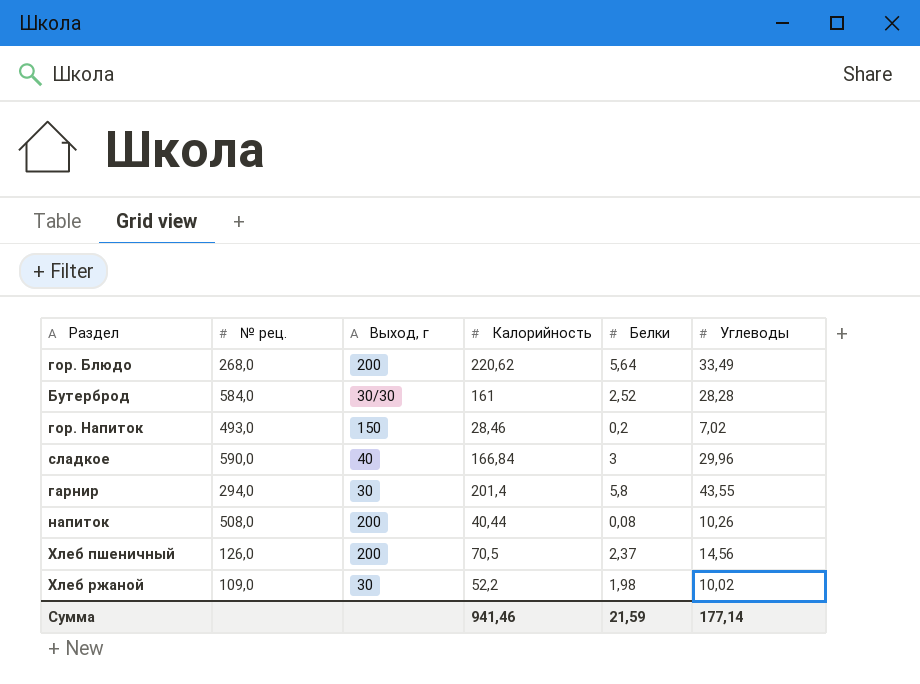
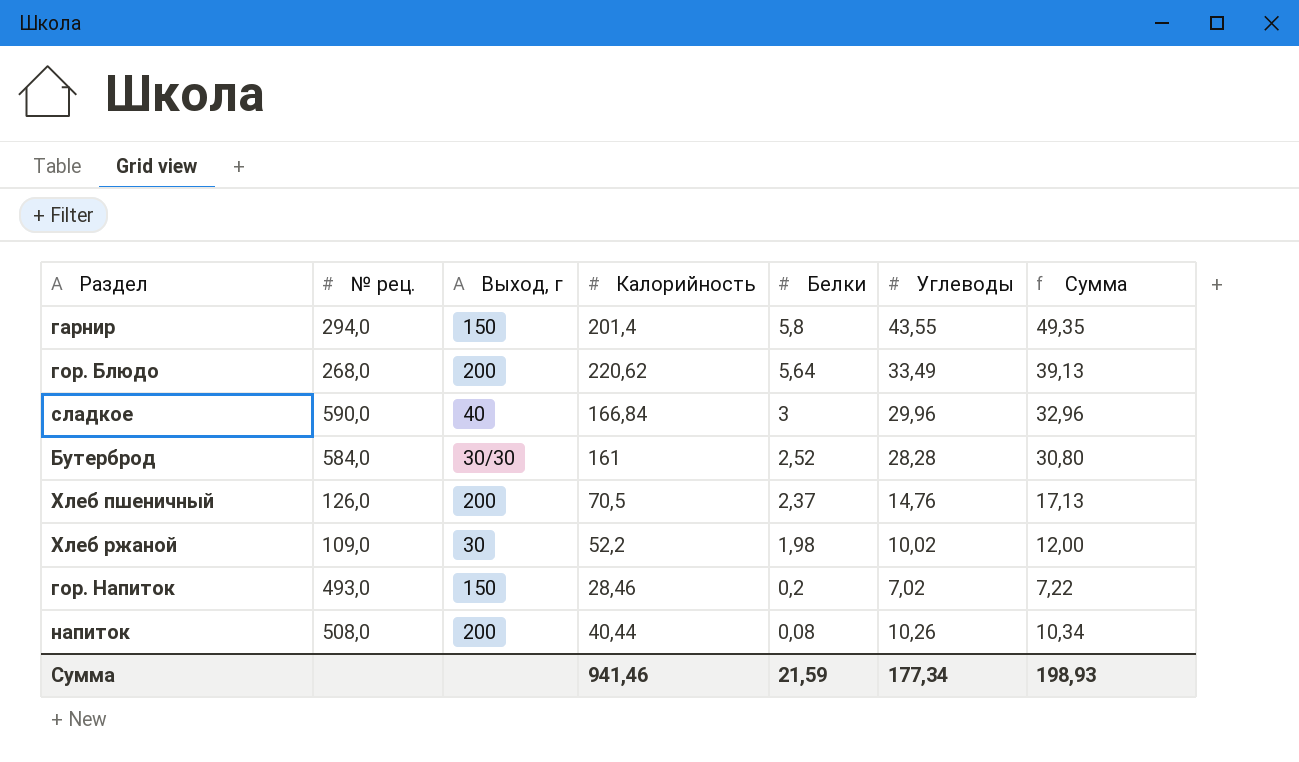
row order: none -> Белки descending
column Сумма | formula: none -> [Белки] + [Углеводы]
гарнир | Выход, г: 30 -> 150
Хлеб пшеничный | Углеводы: 14,56 -> 14,76
Сумма | Углеводы: 177,14 -> 177,34

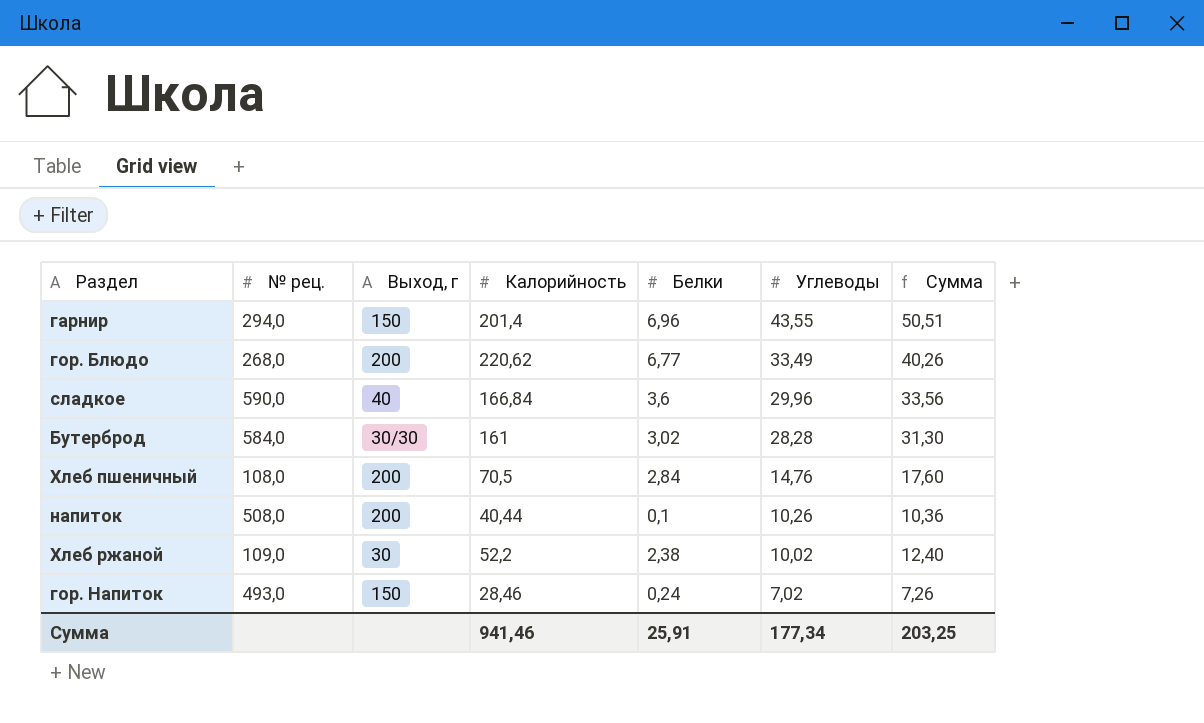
row order: Белки descending -> Углеводы descending
гарнир | Белки: 5,8 -> 6,96
гарнир | Сумма: 49,35 -> 50,51
гор. Блюдо | Белки: 5,64 -> 6,77
гор. Блюдо | Сумма: 39,13 -> 40,26
сладкое | Белки: 3 -> 3,6
сладкое | Сумма: 32,96 -> 33,56
Бутерброд | Белки: 2,52 -> 3,02
Бутерброд | Сумма: 30,80 -> 31,30
Хлеб пшеничный | № рец.: 126,0 -> 108,0
Хлеб пшеничный | Белки: 2,37 -> 2,84
Хлеб пшеничный | Сумма: 17,13 -> 17,60
напиток | Белки: 0,08 -> 0,1
напиток | Сумма: 10,34 -> 10,36
Хлеб ржаной | Белки: 1,98 -> 2,38
Хлеб ржаной | Сумма: 12,00 -> 12,40
гор. Напиток | Белки: 0,2 -> 0,24
гор. Напиток | Сумма: 7,22 -> 7,26
Сумма | Белки: 21,59 -> 25,91
Сумма | Сумма: 198,93 -> 203,25

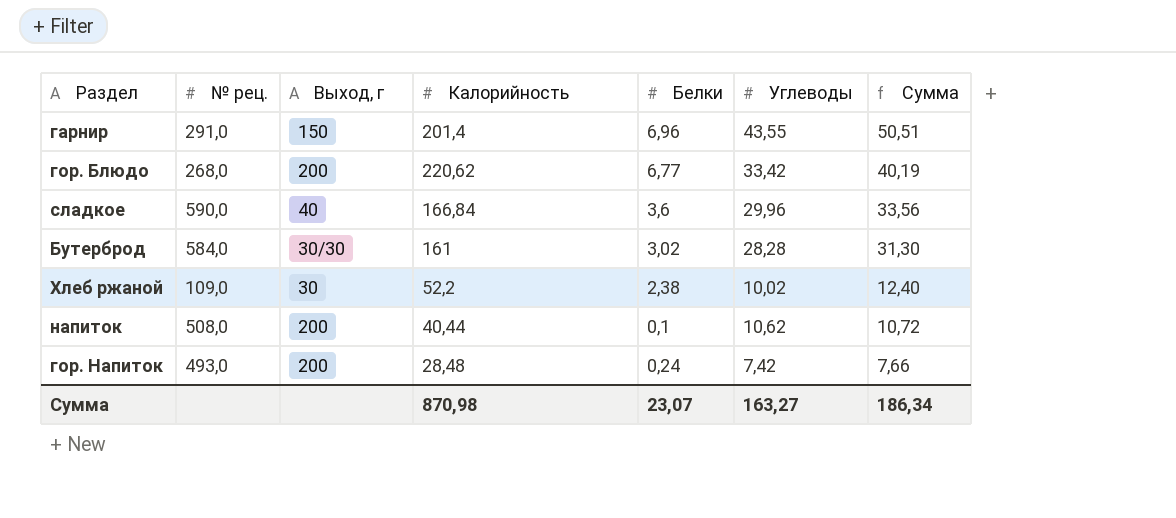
row order: Углеводы descending -> Сумма descending
row Хлеб пшеничный: 108,0 | 200 | 70,5 | 2,84 | 14,76 | 17,60 -> none
гарнир | № рец.: 294,0 -> 291,0
гор. Блюдо | Углеводы: 33,49 -> 33,42
гор. Блюдо | Сумма: 40,26 -> 40,19
напиток | Углеводы: 10,26 -> 10,62
напиток | Сумма: 10,36 -> 10,72
гор. Напиток | Выход, г: 150 -> 200
гор. Напиток | Калорийность: 28,46 -> 28,48
гор. Напиток | Углеводы: 7,02 -> 7,42
гор. Напиток | Сумма: 7,26 -> 7,66
Сумма | Калорийность: 941,46 -> 870,98
Сумма | Белки: 25,91 -> 23,07
Сумма | Углеводы: 177,34 -> 163,27
Сумма | Сумма: 203,25 -> 186,34

